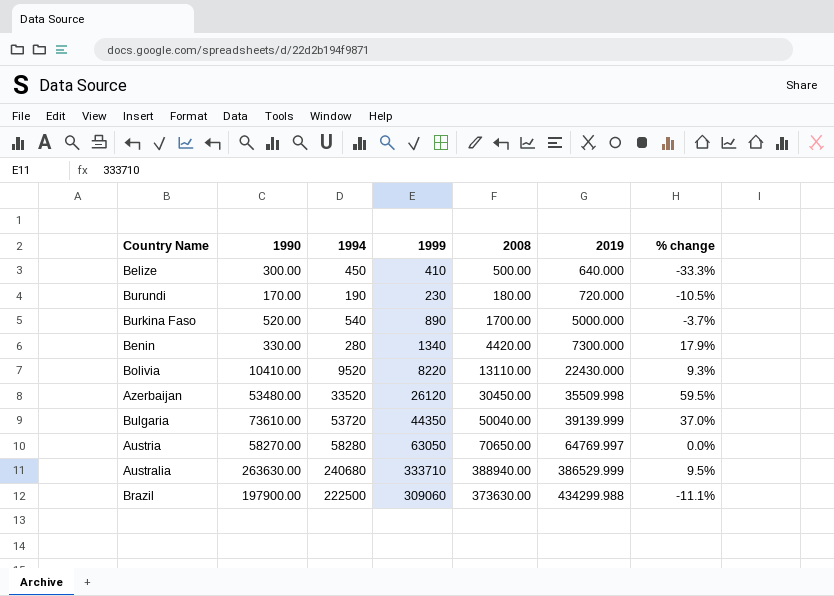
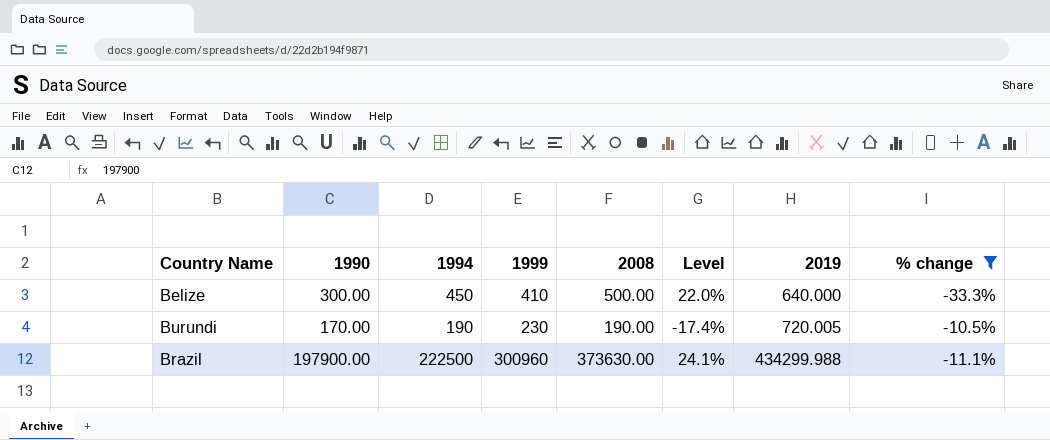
filter: none -> % change <= -10.5%
column Level | formula: none -> ([2008] - [1999]) / [1999]
Burundi | 2008: 180.00 -> 190.00
Burundi | 2019: 720.000 -> 720.005
Brazil | 1999: 309060 -> 300960

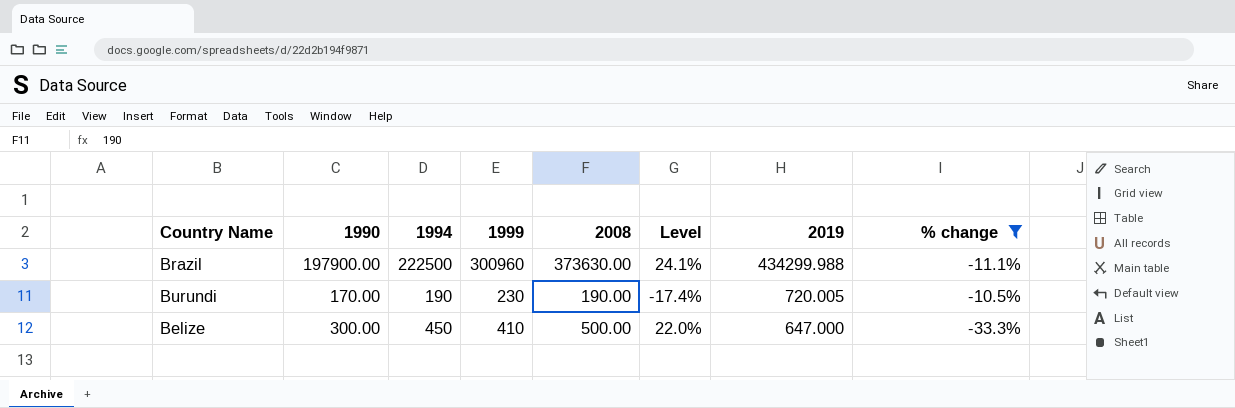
row order: 2019 ascending -> 2019 descending
Belize | 2019: 640.000 -> 647.000

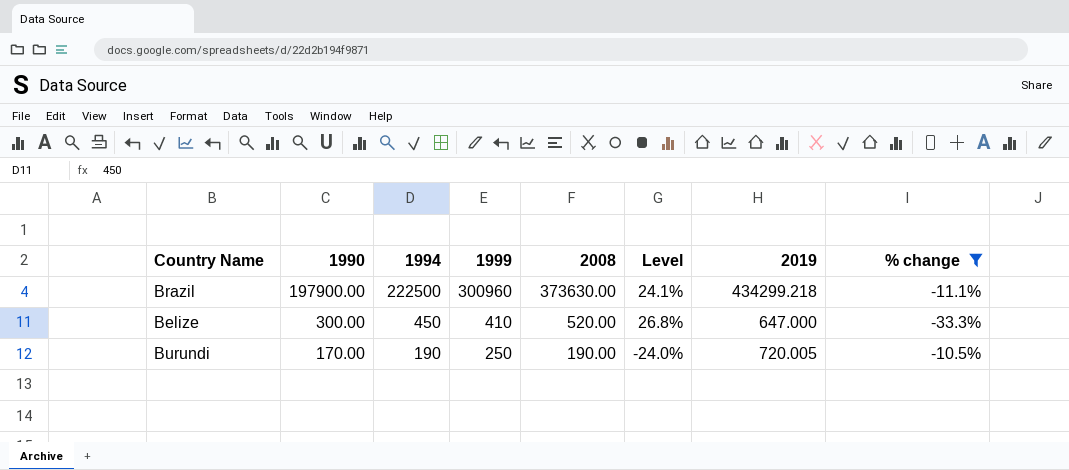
row order: 2019 descending -> 1990 descending
Brazil | 2019: 434299.988 -> 434299.218
Belize | 2008: 500.00 -> 520.00
Belize | Level: 22.0% -> 26.8%
Burundi | 1999: 230 -> 250
Burundi | Level: -17.4% -> -24.0%

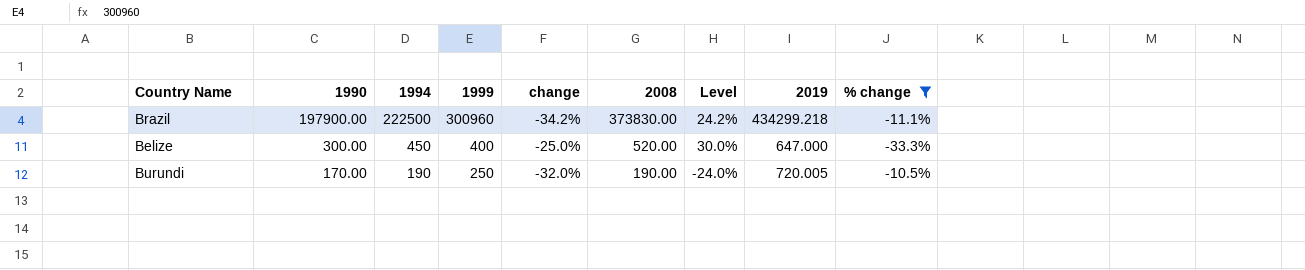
column change | formula: none -> ([1990] - [1999]) / [1999]
Brazil | 2008: 373630.00 -> 373830.00
Brazil | Level: 24.1% -> 24.2%
Belize | 1999: 410 -> 400
Belize | Level: 26.8% -> 30.0%

